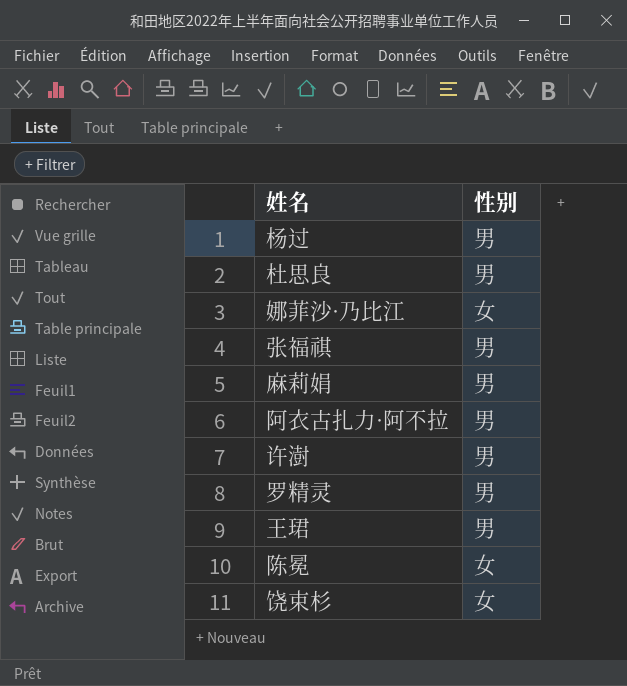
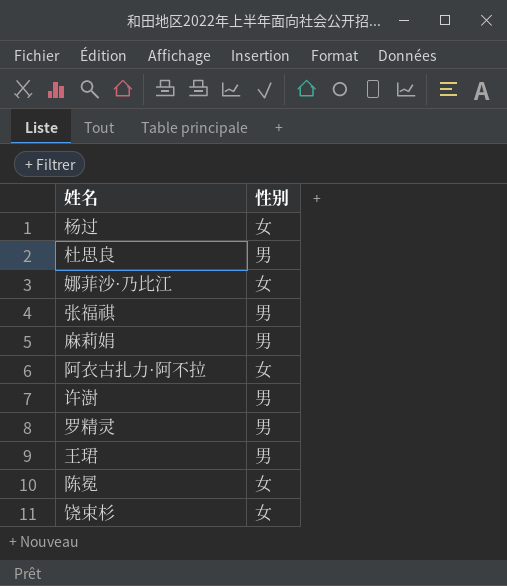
杨过 | 性别: 男 -> 女
阿衣古扎力·阿不拉 | 性别: 男 -> 女

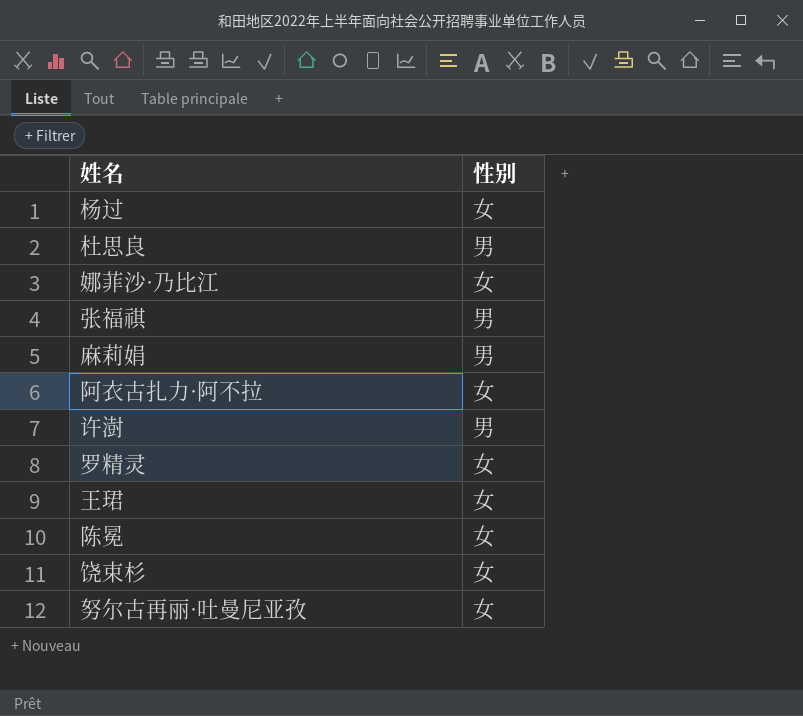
罗精灵 | 性别: 男 -> 女
王珺 | 性别: 男 -> 女
row 努尔古再丽·吐曼尼亚孜: none -> 女

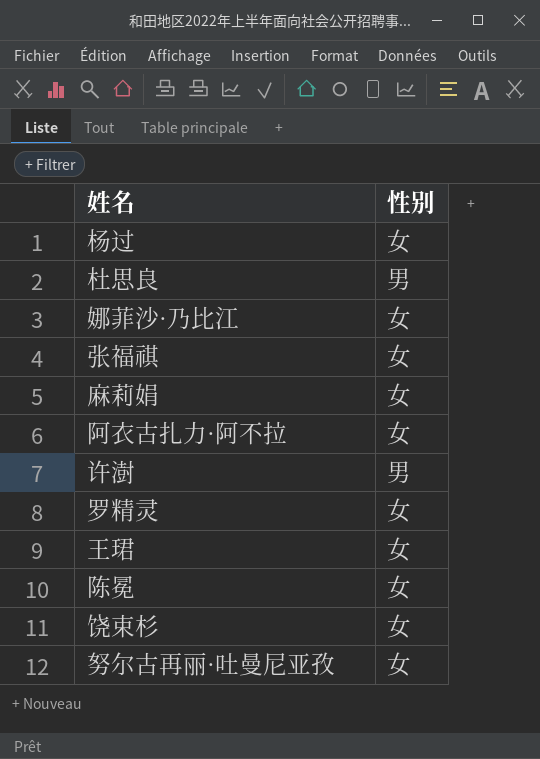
张福祺 | 性别: 男 -> 女
麻莉娟 | 性别: 男 -> 女

